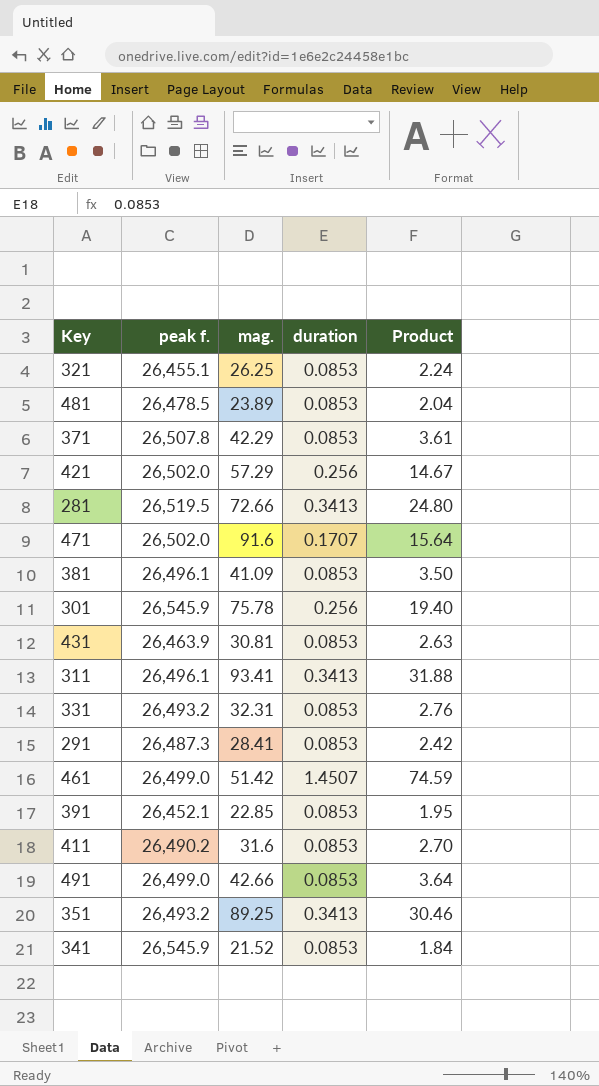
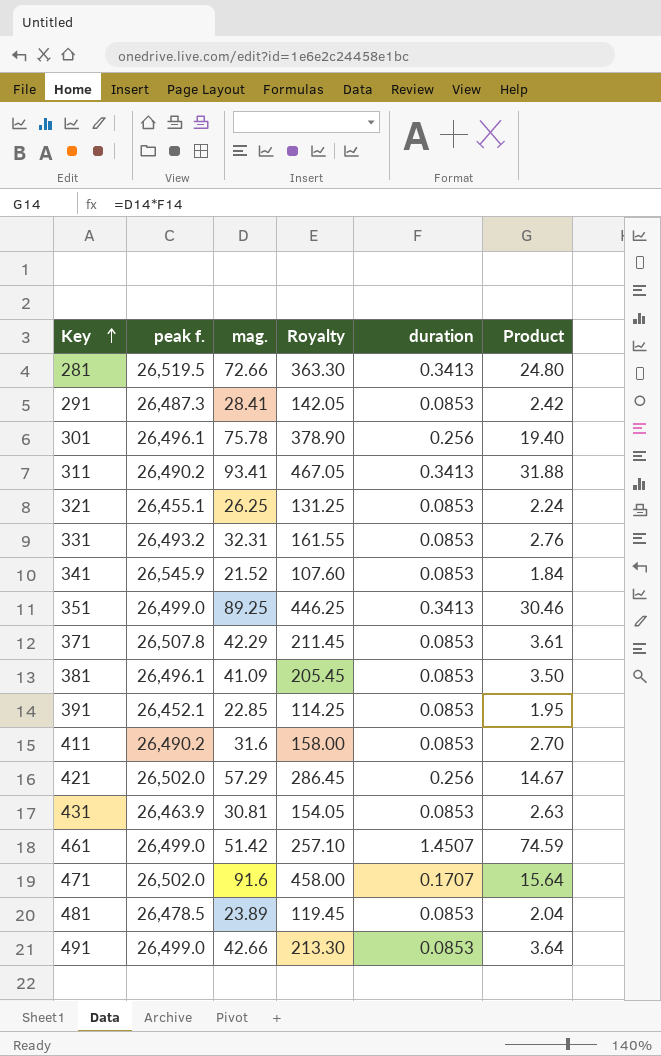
row order: none -> Key ascending
column Royalty | formula: none -> [mag.] * 5
301 | peak f.: 26,545.9 -> 26,496.1
311 | peak f.: 26,496.1 -> 26,490.2
351 | peak f.: 26,493.2 -> 26,499.0

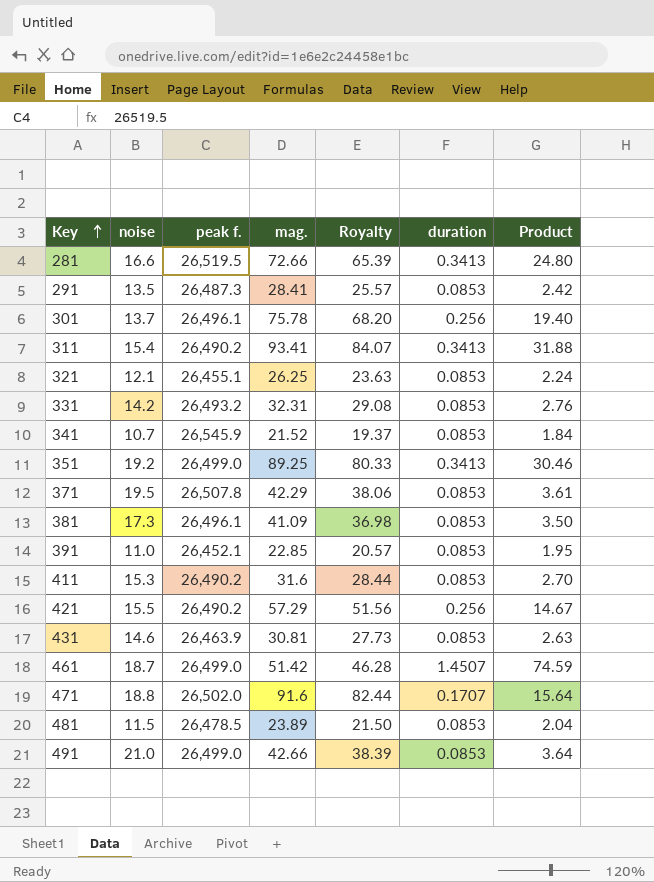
column noise | position: none -> 2
column Royalty | formula: [mag.] * 5 -> [mag.] * 0.9
421 | peak f.: 26,502.0 -> 26,490.2

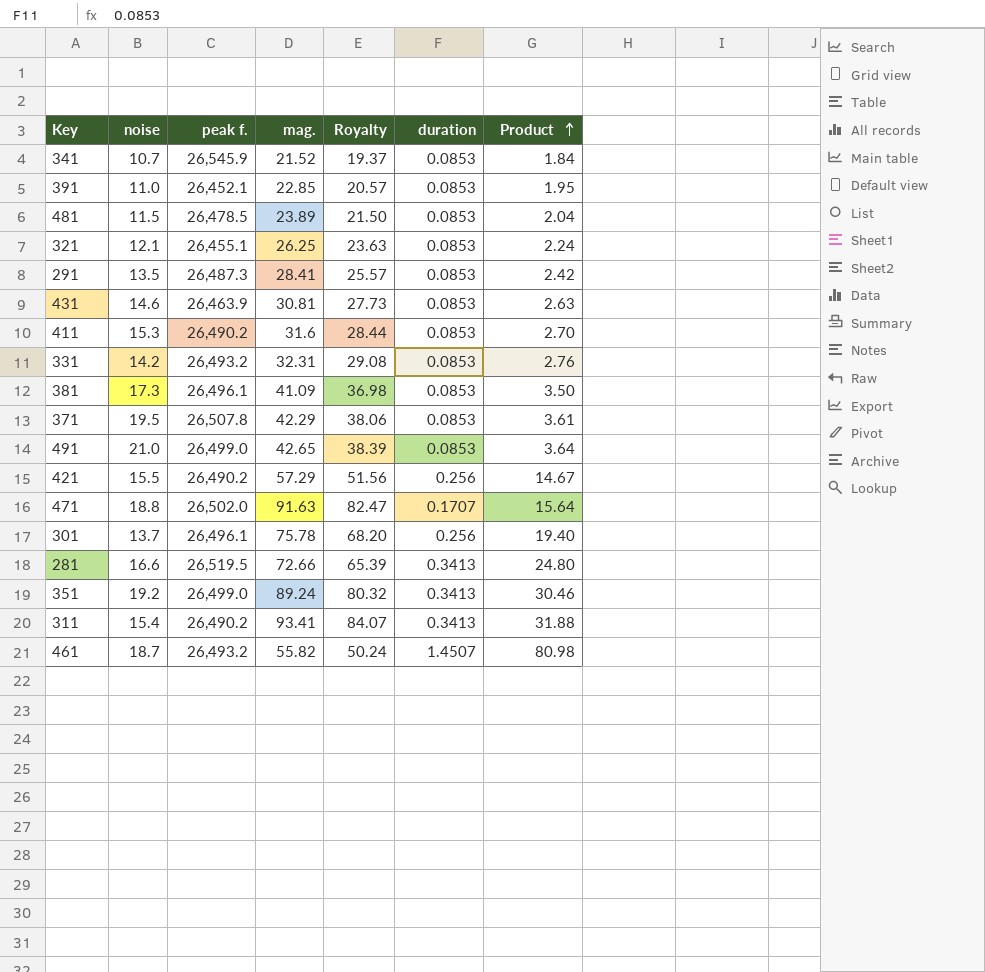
row order: Key ascending -> Product ascending
491 | mag.: 42.66 -> 42.65
471 | mag.: 91.6 -> 91.63
471 | Royalty: 82.44 -> 82.47
351 | mag.: 89.25 -> 89.24
351 | Royalty: 80.33 -> 80.32
461 | peak f.: 26,499.0 -> 26,493.2
461 | mag.: 51.42 -> 55.82
461 | Royalty: 46.28 -> 50.24
461 | Product: 74.59 -> 80.98

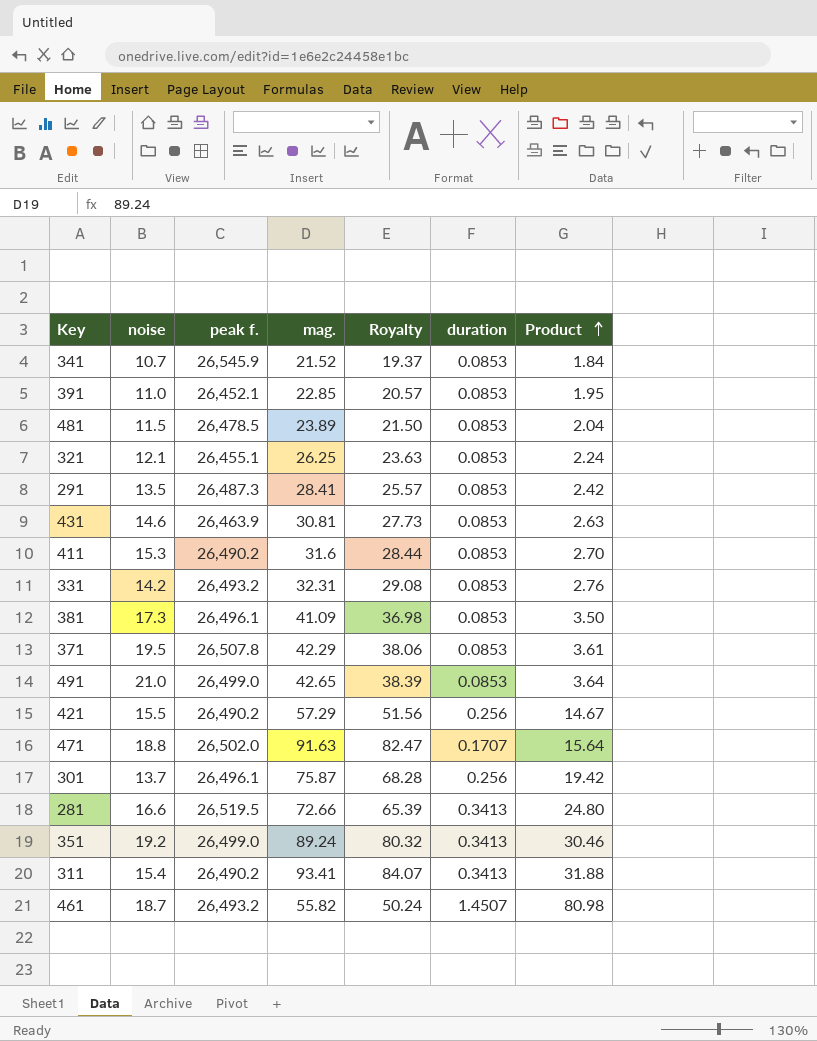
301 | mag.: 75.78 -> 75.87
301 | Royalty: 68.20 -> 68.28
301 | Product: 19.40 -> 19.42

